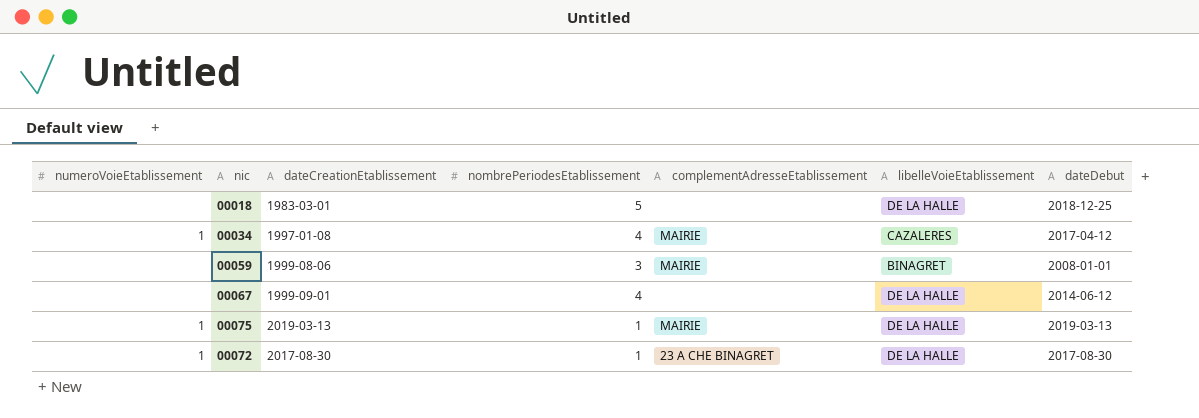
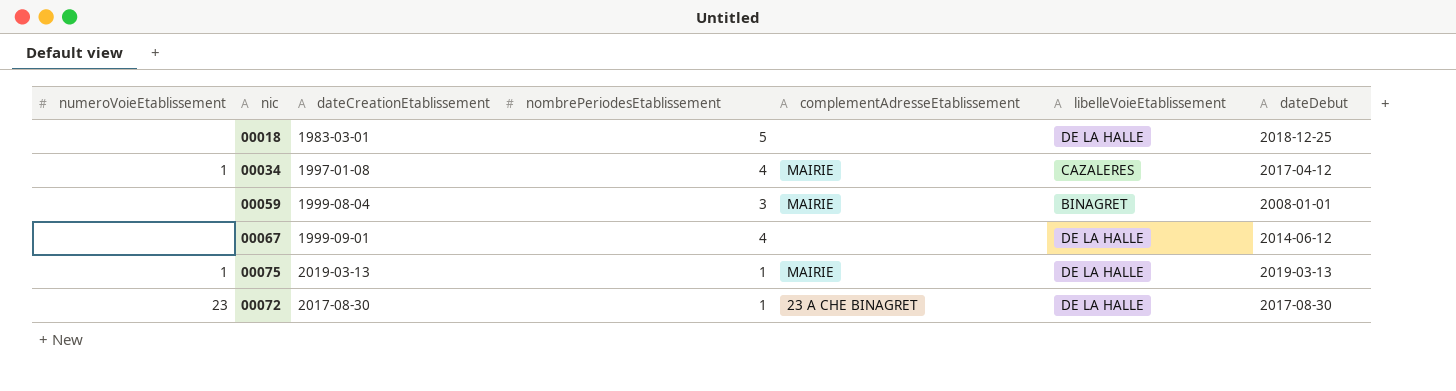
00059 | dateCreationEtablissement: 1999-08-06 -> 1999-08-04
00072 | numeroVoieEtablissement: 1 -> 23

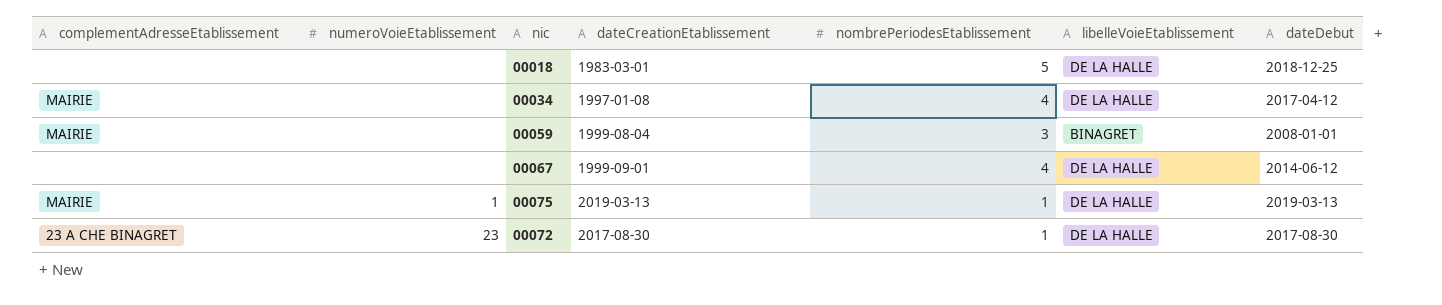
column complementAdresseEtablissement | position: 5 -> 1
00034 | numeroVoieEtablissement: 1 -> none
00034 | libelleVoieEtablissement: CAZALERES -> DE LA HALLE

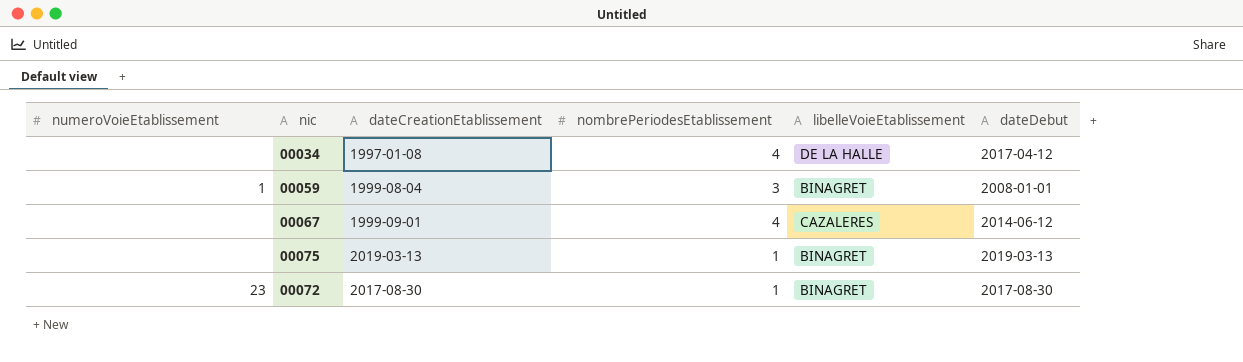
column complementAdresseEtablissement | position: 1 -> none
row 00018: none | none | 1983-03-01 | 5 | DE LA HALLE | 2018-12-25 -> none
00059 | numeroVoieEtablissement: none -> 1
00067 | libelleVoieEtablissement: DE LA HALLE -> CAZALERES
00075 | numeroVoieEtablissement: 1 -> none
00075 | libelleVoieEtablissement: DE LA HALLE -> BINAGRET
00072 | libelleVoieEtablissement: DE LA HALLE -> BINAGRET

